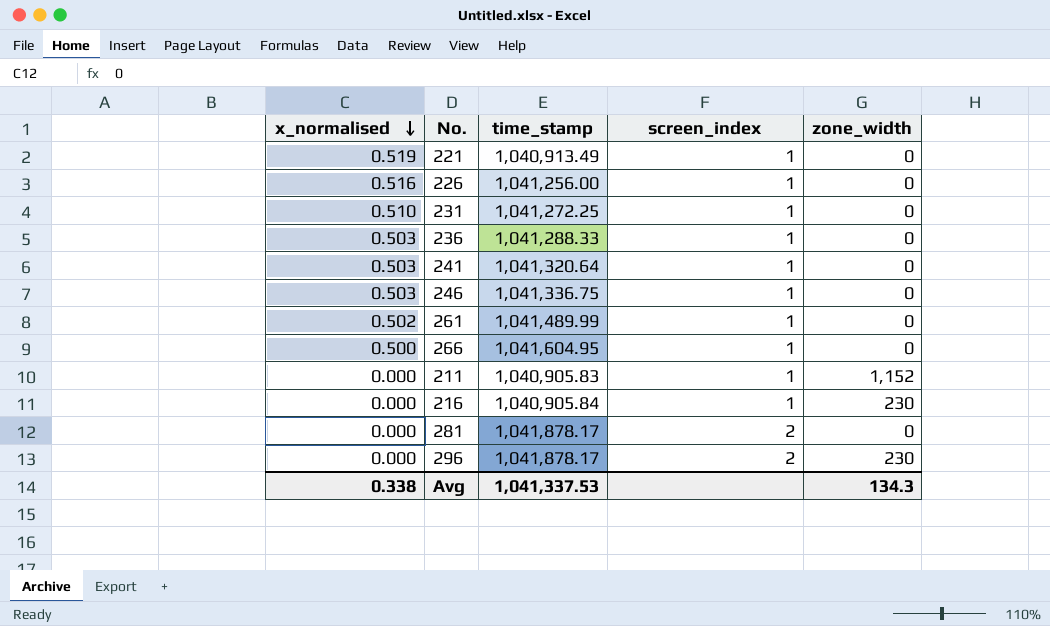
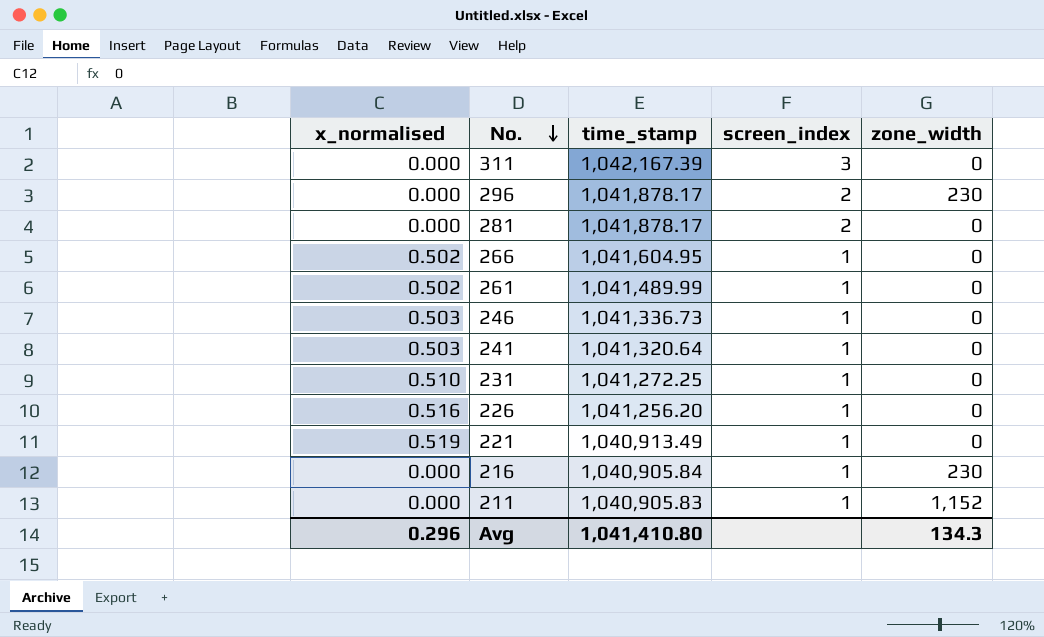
row order: x_normalised descending -> No. descending
row 236: 0.503 | 1,041,288.33 | 1 | 0 -> none
row 311: none -> 0.000 | 1,042,167.39 | 3 | 0
266 | x_normalised: 0.500 -> 0.502
246 | time_stamp: 1,041,336.75 -> 1,041,336.73
226 | time_stamp: 1,041,256.00 -> 1,041,256.20
Avg | x_normalised: 0.338 -> 0.296
Avg | time_stamp: 1,041,337.53 -> 1,041,410.80

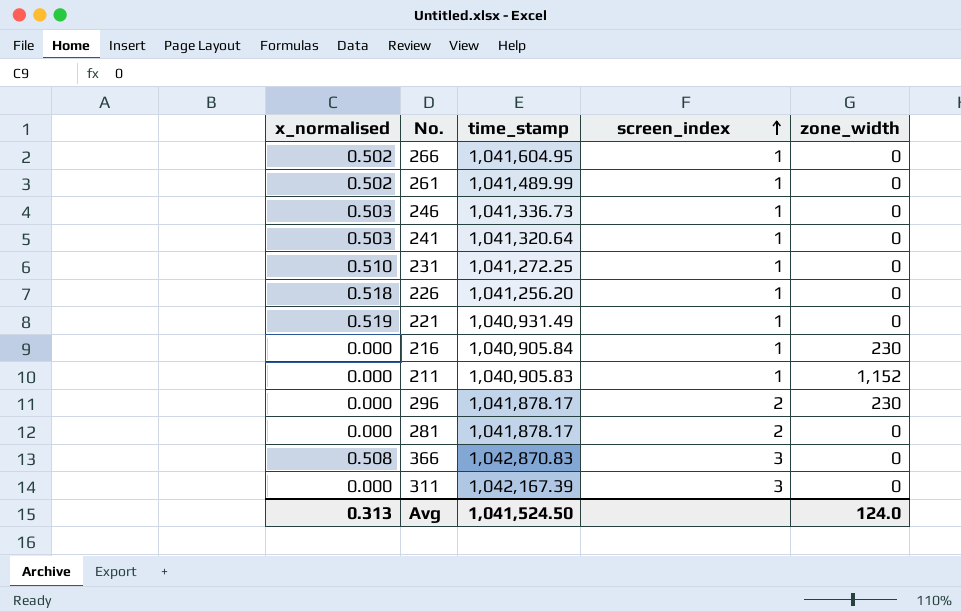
row order: No. descending -> screen_index ascending
226 | x_normalised: 0.516 -> 0.518
221 | time_stamp: 1,040,913.49 -> 1,040,931.49
row 366: none -> 0.508 | 1,042,870.83 | 3 | 0
Avg | x_normalised: 0.296 -> 0.313
Avg | time_stamp: 1,041,410.80 -> 1,041,524.50
Avg | zone_width: 134.3 -> 124.0

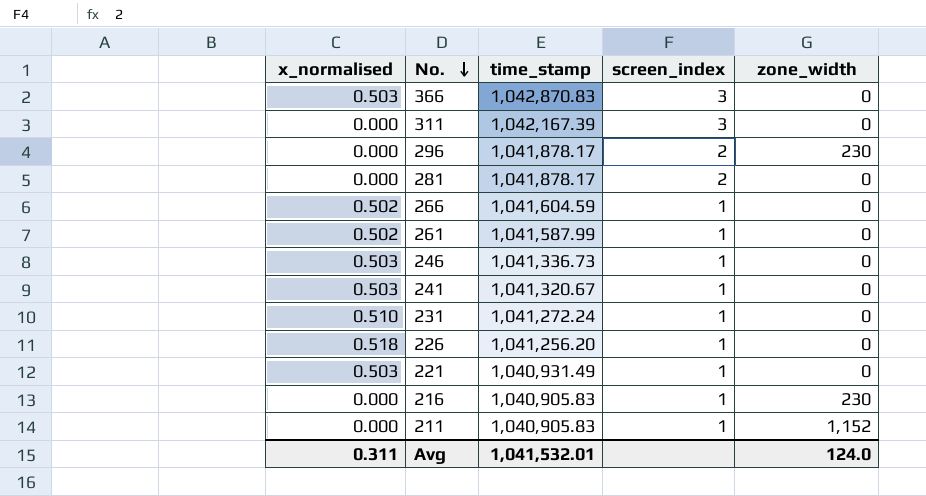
row order: screen_index ascending -> No. descending
366 | x_normalised: 0.508 -> 0.503
266 | time_stamp: 1,041,604.95 -> 1,041,604.59
261 | time_stamp: 1,041,489.99 -> 1,041,587.99
241 | time_stamp: 1,041,320.64 -> 1,041,320.67
231 | time_stamp: 1,041,272.25 -> 1,041,272.24
221 | x_normalised: 0.519 -> 0.503
216 | time_stamp: 1,040,905.84 -> 1,040,905.83
Avg | x_normalised: 0.313 -> 0.311
Avg | time_stamp: 1,041,524.50 -> 1,041,532.01

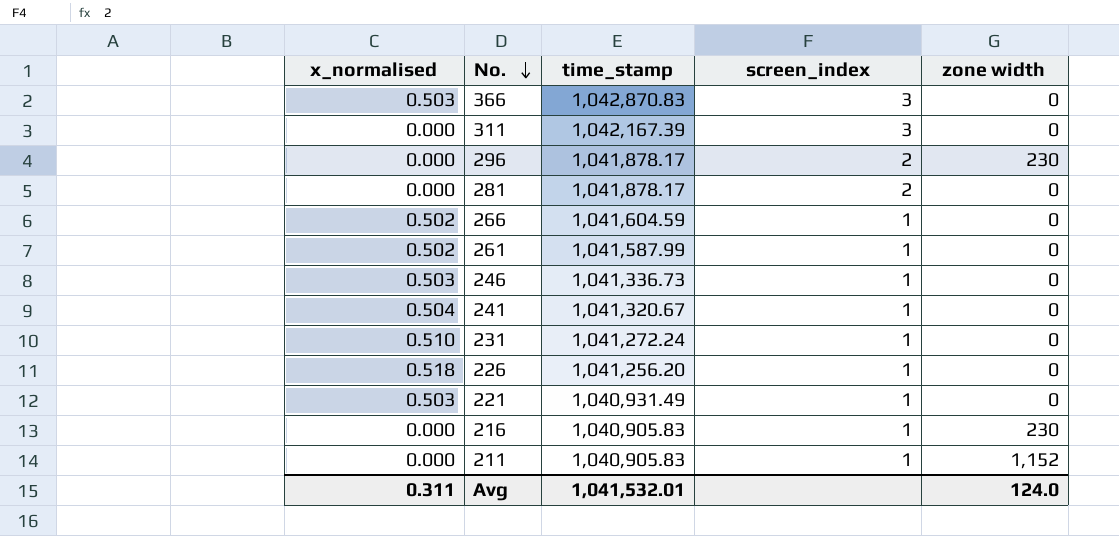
column name: zone_width -> zone width
241 | x_normalised: 0.503 -> 0.504

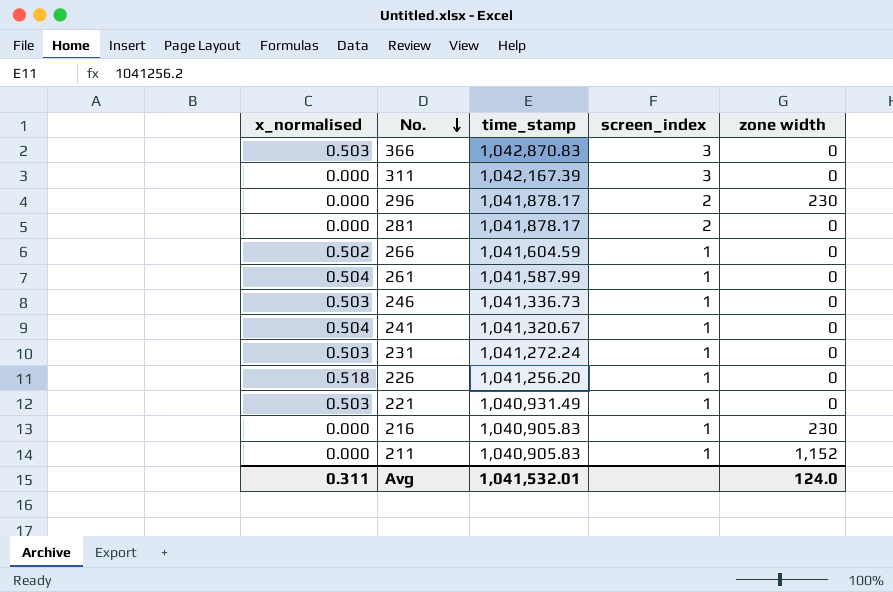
261 | x_normalised: 0.502 -> 0.504
231 | x_normalised: 0.510 -> 0.503

